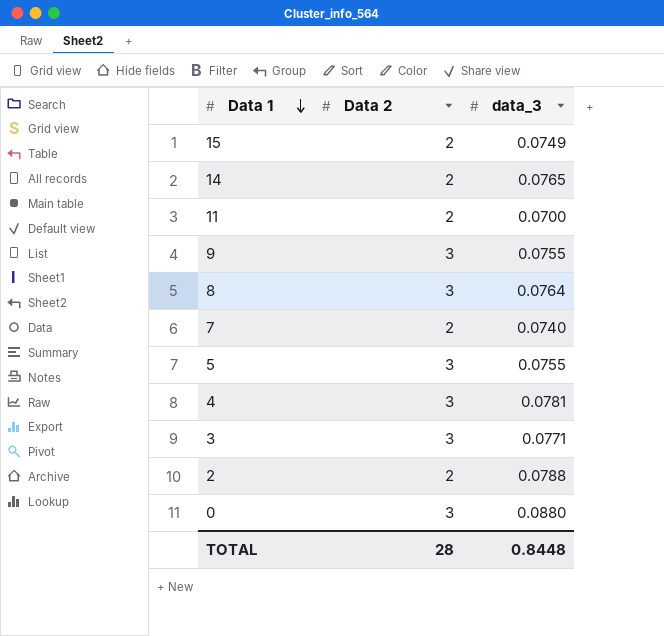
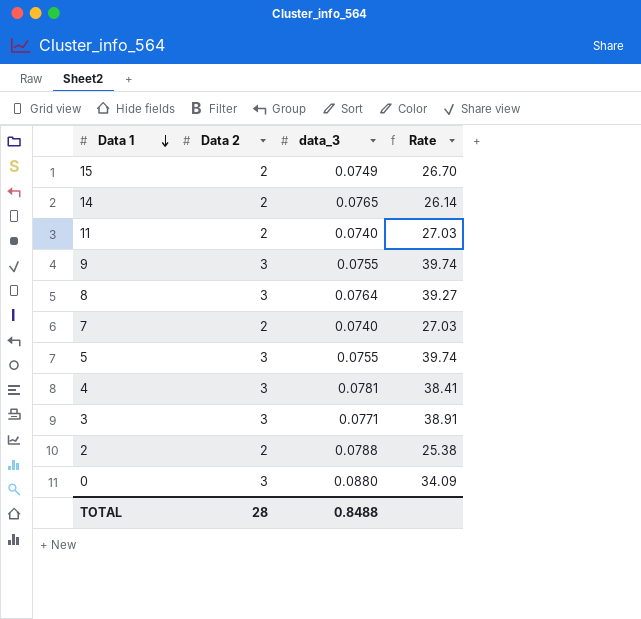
column Rate | formula: none -> [Data 2] / [data_3]
11 | data_3: 0.0700 -> 0.0740
TOTAL | data_3: 0.8448 -> 0.8488

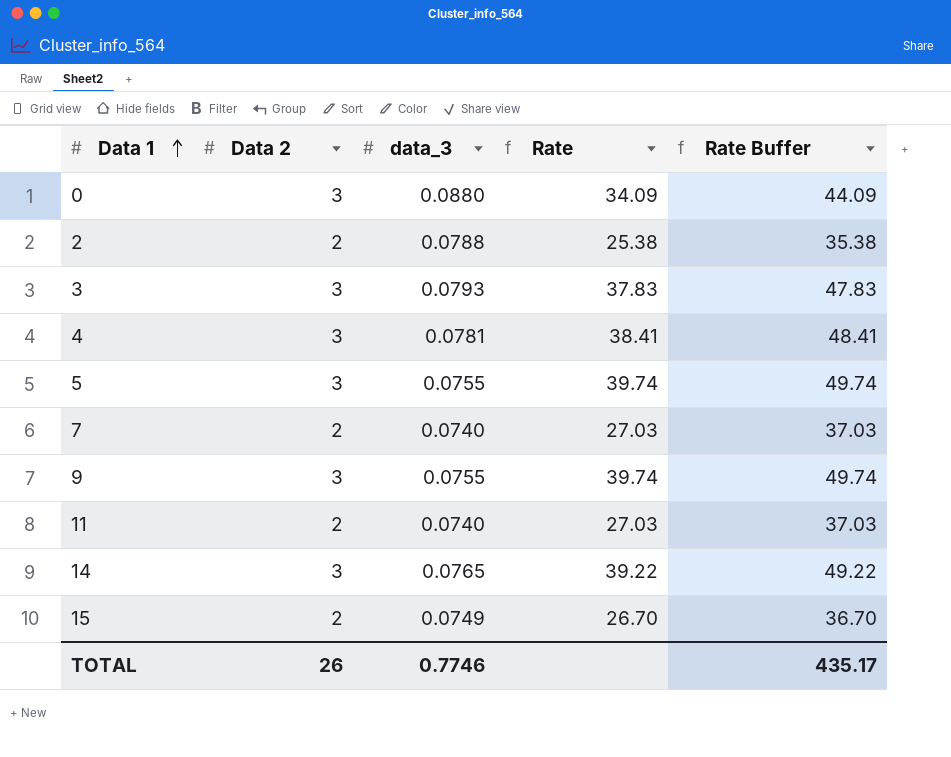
row order: Data 1 descending -> Data 1 ascending
column Rate Buffer | formula: none -> [Rate] + 10
row 8: 3 | 0.0764 | 39.27 -> none
3 | data_3: 0.0771 -> 0.0793
3 | Rate: 38.91 -> 37.83
14 | Data 2: 2 -> 3
14 | Rate: 26.14 -> 39.22
TOTAL | Data 2: 28 -> 26
TOTAL | data_3: 0.8488 -> 0.7746

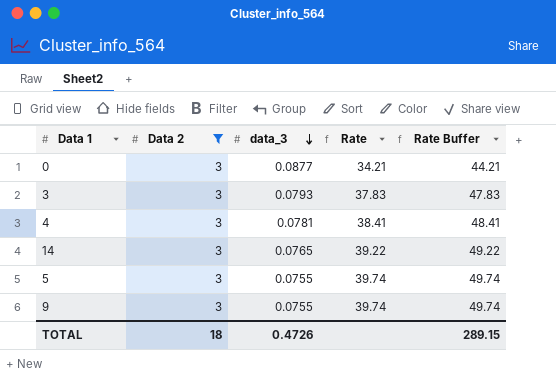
filter: none -> Data 2 = 3
row order: Data 1 ascending -> data_3 descending
0 | data_3: 0.0880 -> 0.0877
0 | Rate: 34.09 -> 34.21
0 | Rate Buffer: 44.09 -> 44.21
TOTAL | Data 2: 26 -> 18
TOTAL | data_3: 0.7746 -> 0.4726
TOTAL | Rate Buffer: 435.17 -> 289.15

